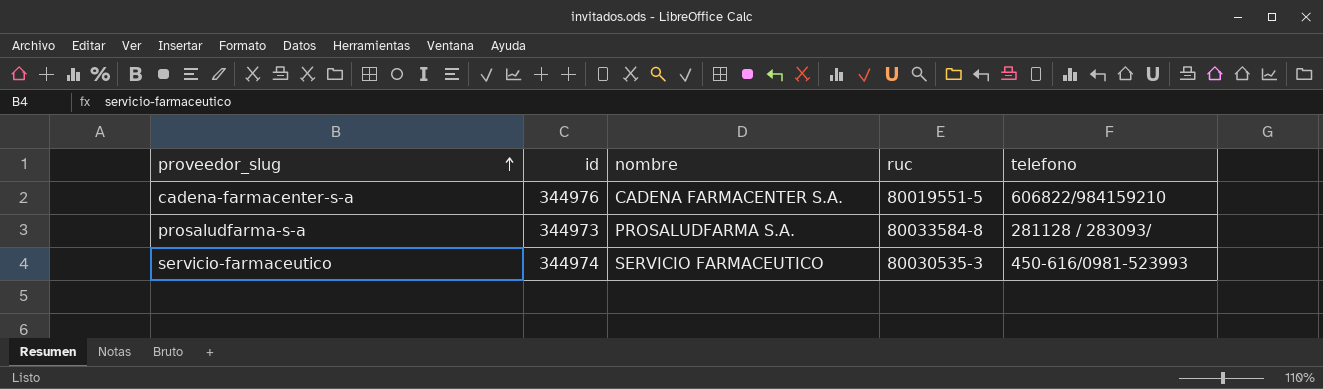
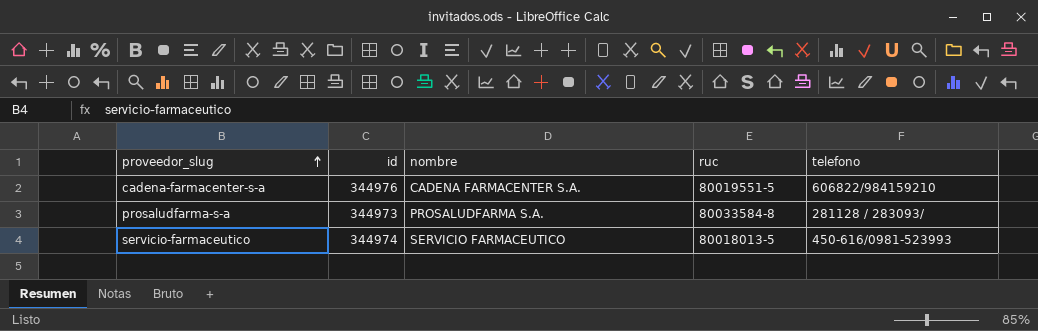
servicio-farmaceutico | ruc: 80030535-3 -> 80018013-5

